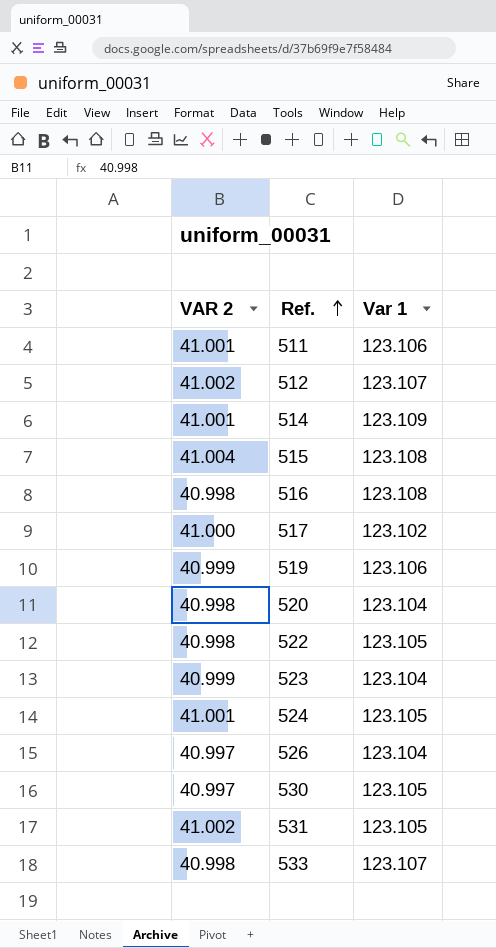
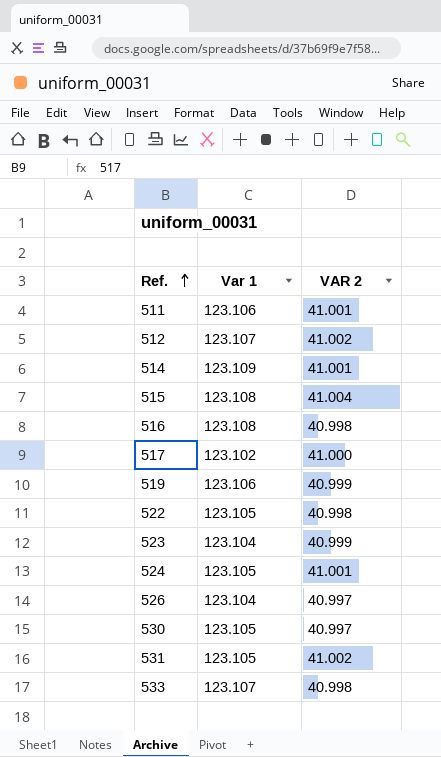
column VAR 2 | position: 1 -> 3
row 520: 40.998 | 123.104 -> none

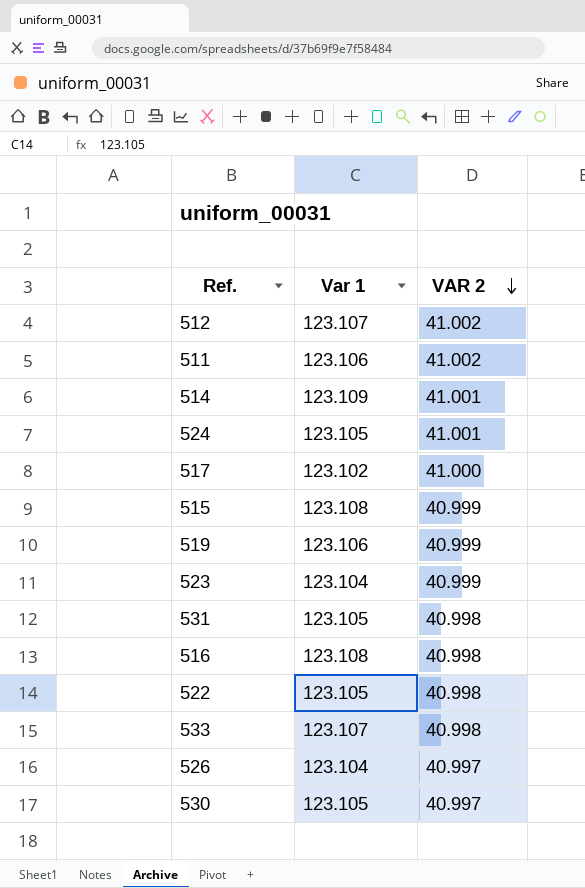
row order: Ref. ascending -> VAR 2 descending
511 | VAR 2: 41.001 -> 41.002
515 | VAR 2: 41.004 -> 40.999
531 | VAR 2: 41.002 -> 40.998

